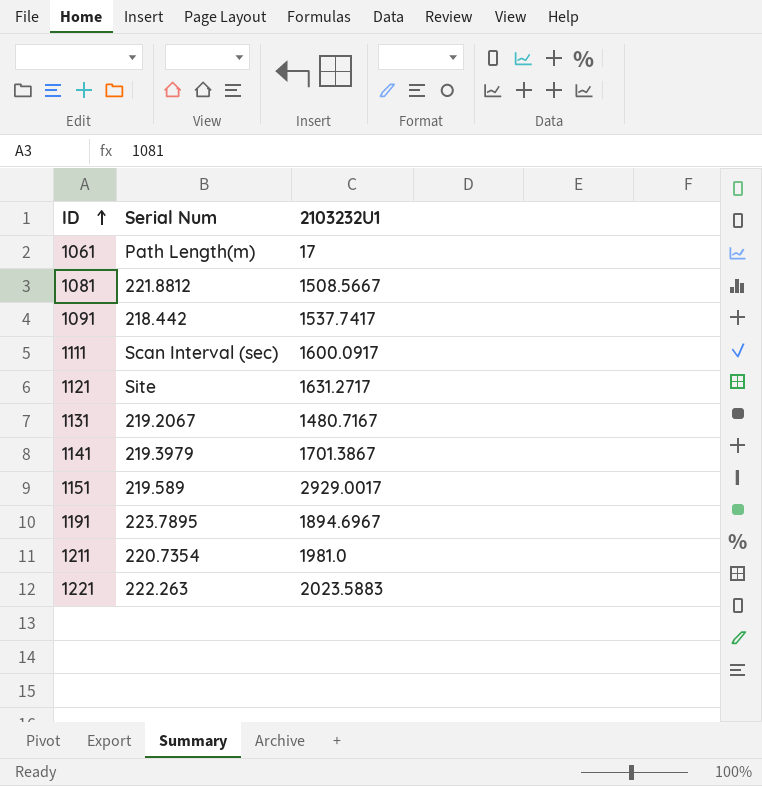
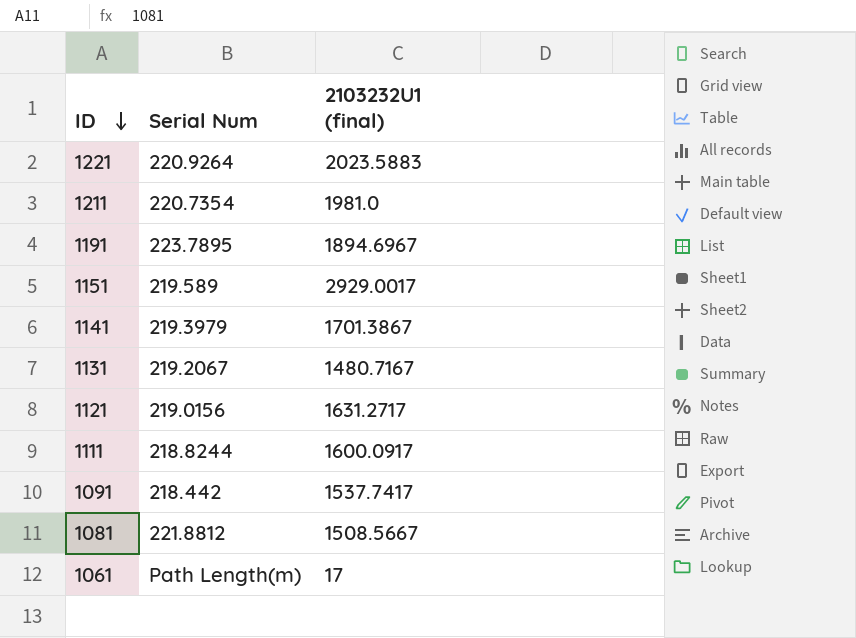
row order: ID ascending -> ID descending
column name: 2103232U1 -> 2103232U1 (final)
1221 | Serial Num: 222.263 -> 220.9264
1121 | Serial Num: Site -> 219.0156
1111 | Serial Num: Scan Interval (sec) -> 218.8244

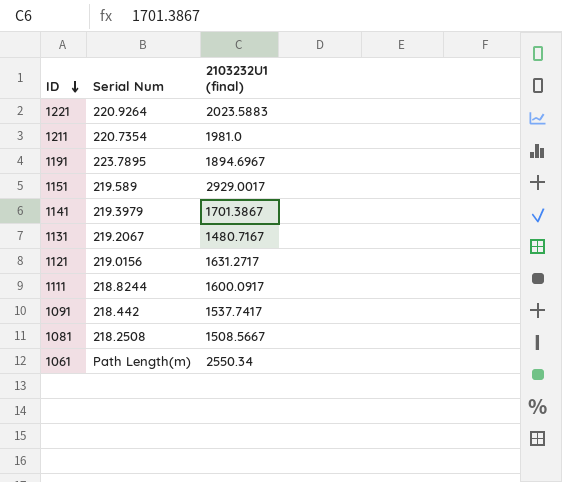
1081 | Serial Num: 221.8812 -> 218.2508
1061 | 2103232U1 (final): 17 -> 2550.34

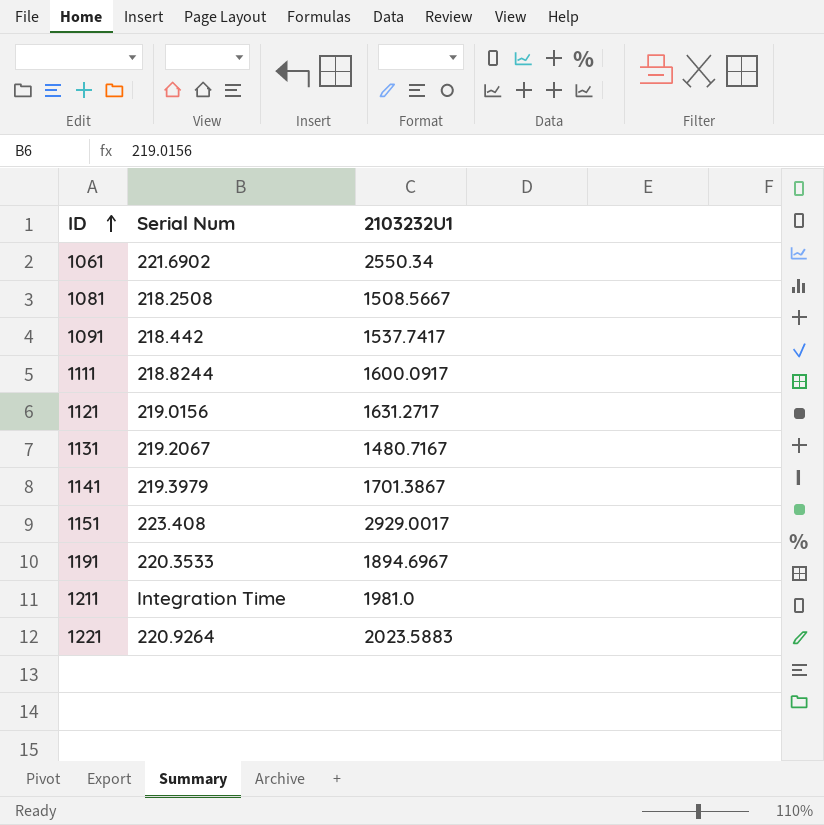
row order: ID descending -> ID ascending
column name: 2103232U1 (final) -> 2103232U1
1061 | Serial Num: Path Length(m) -> 221.6902
1151 | Serial Num: 219.589 -> 223.408
1191 | Serial Num: 223.7895 -> 220.3533
1211 | Serial Num: 220.7354 -> Integration Time

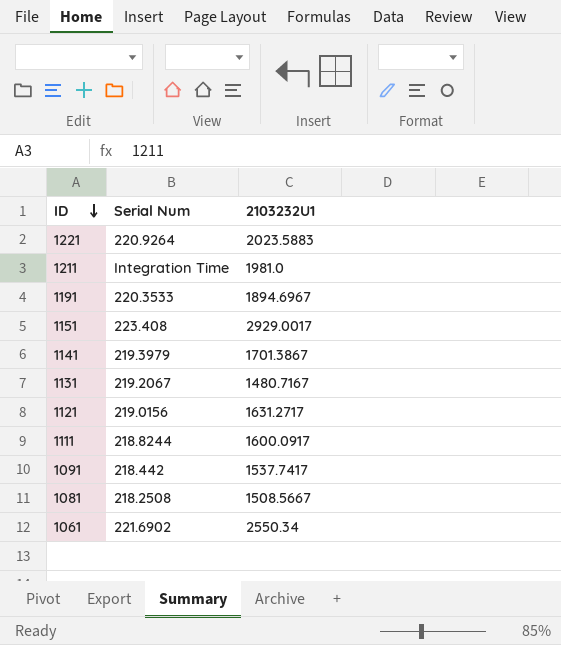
row order: ID ascending -> ID descending

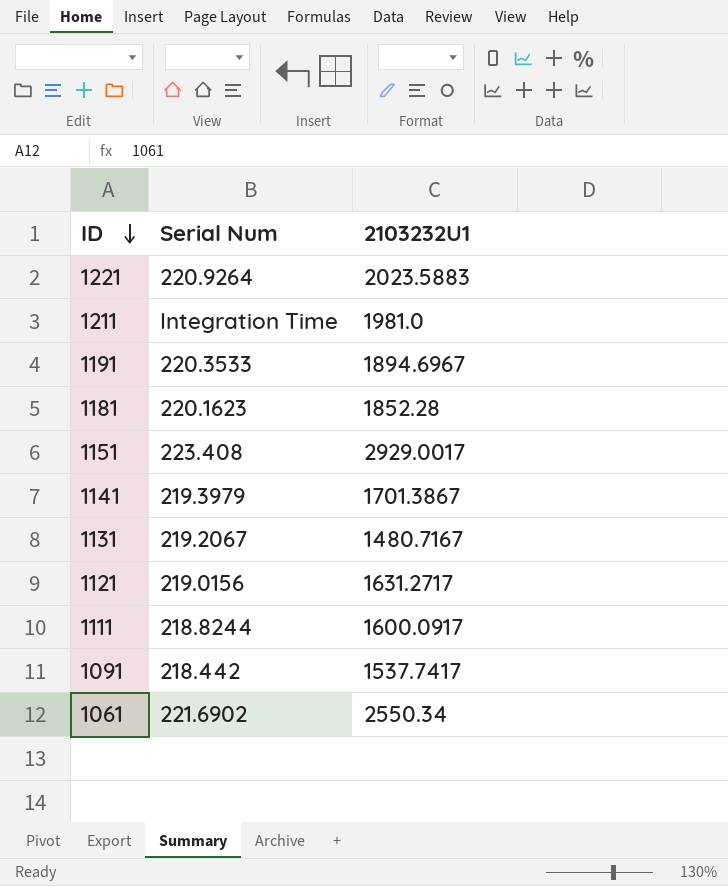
row 1081: 218.2508 | 1508.5667 -> none
row 1181: none -> 220.1623 | 1852.28

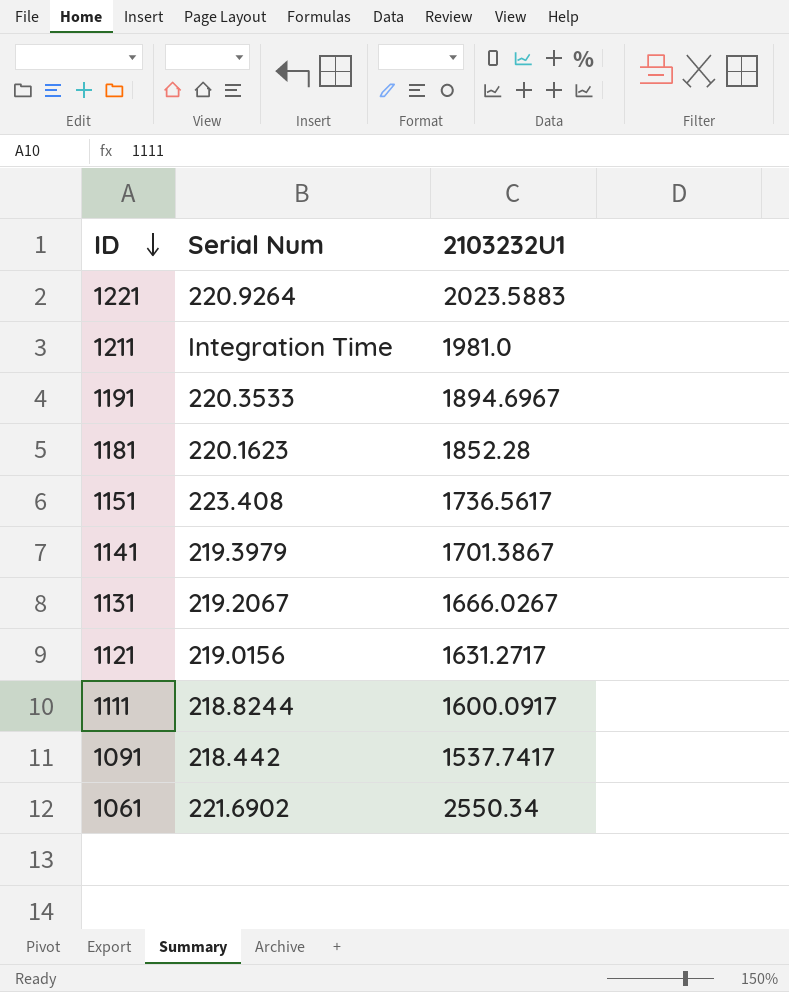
1151 | 2103232U1: 2929.0017 -> 1736.5617
1131 | 2103232U1: 1480.7167 -> 1666.0267

